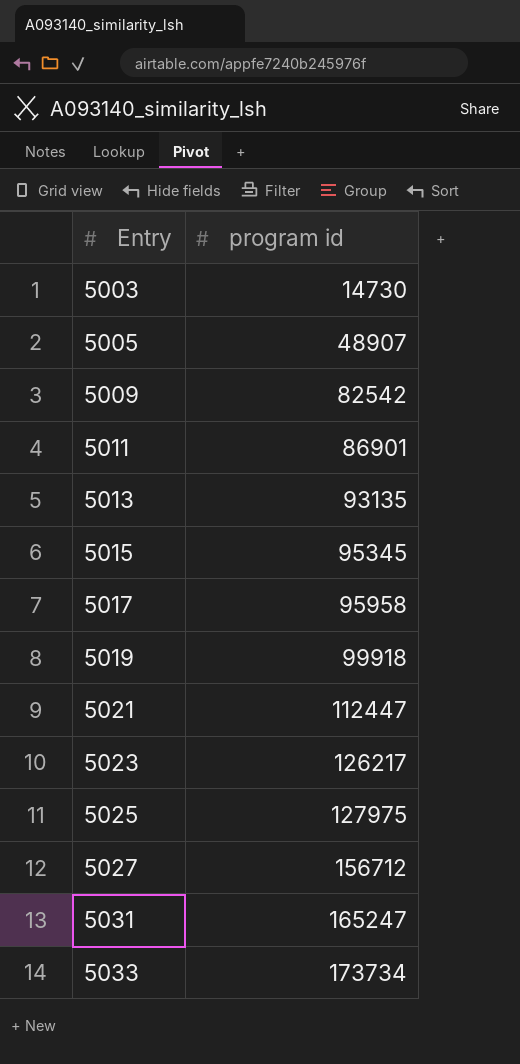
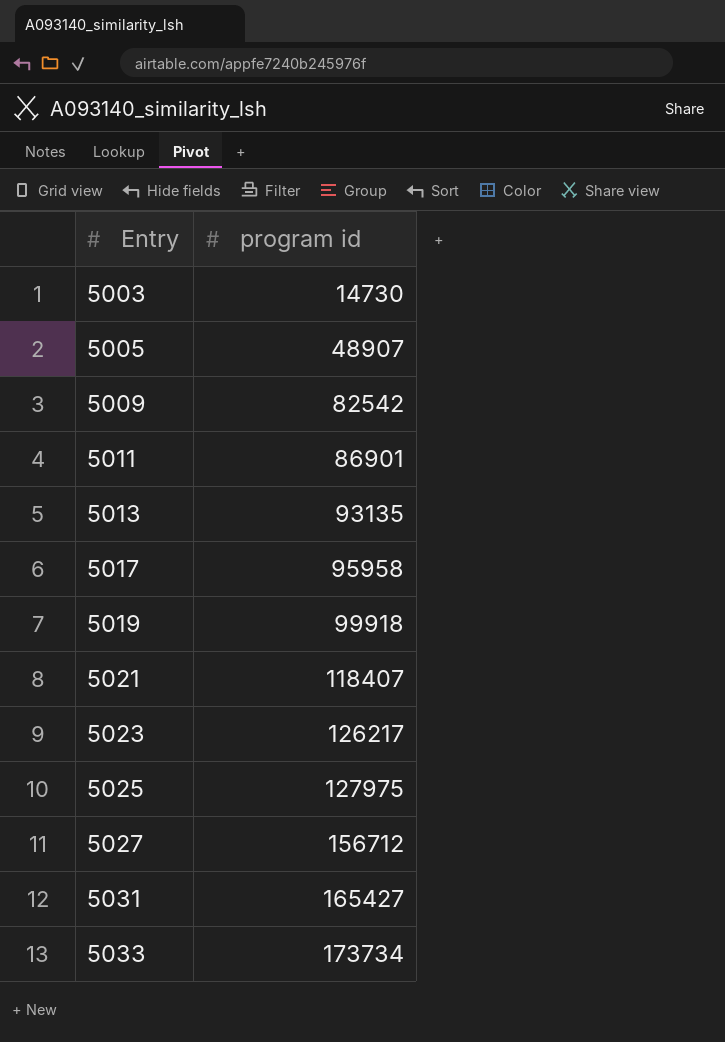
row 5015: 95345 -> none
5021 | program id: 112447 -> 118407
5031 | program id: 165247 -> 165427

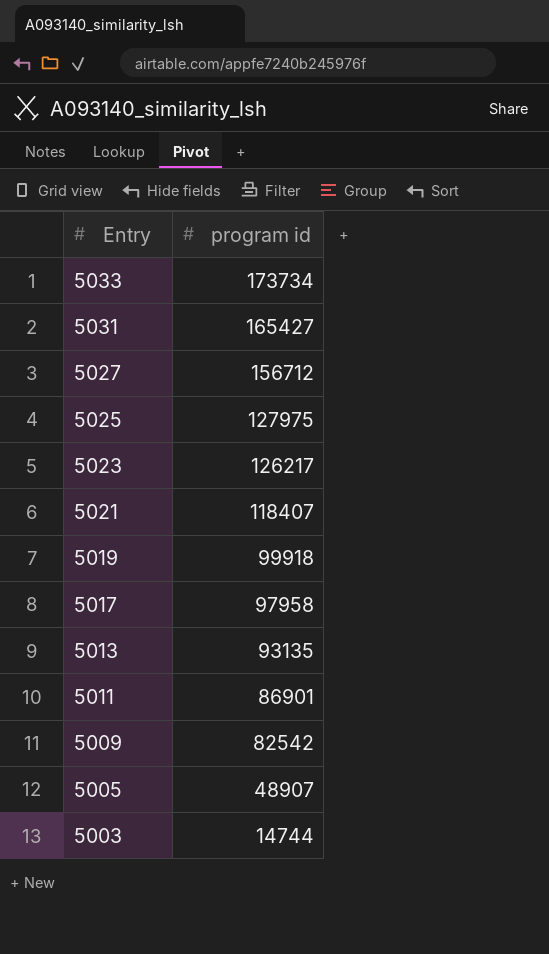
row order: Entry ascending -> Entry descending
5017 | program id: 95958 -> 97958
5003 | program id: 14730 -> 14744

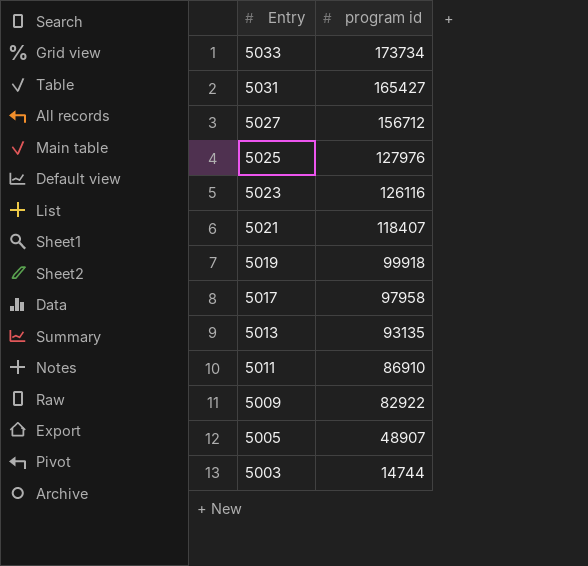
5025 | program id: 127975 -> 127976
5023 | program id: 126217 -> 126116
5011 | program id: 86901 -> 86910
5009 | program id: 82542 -> 82922

